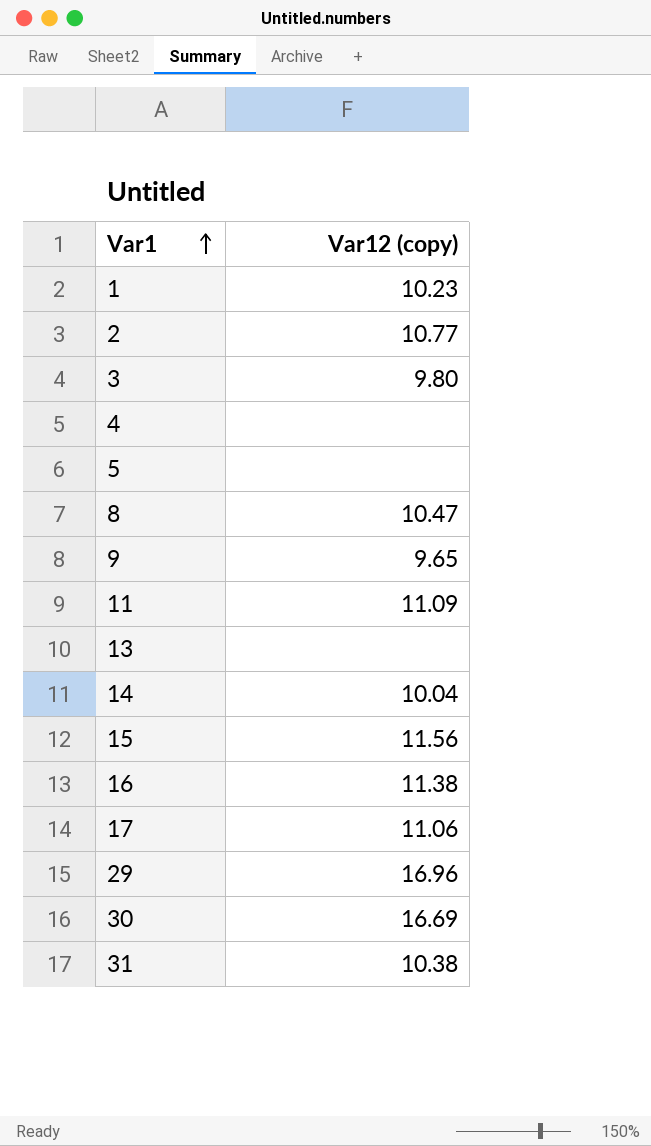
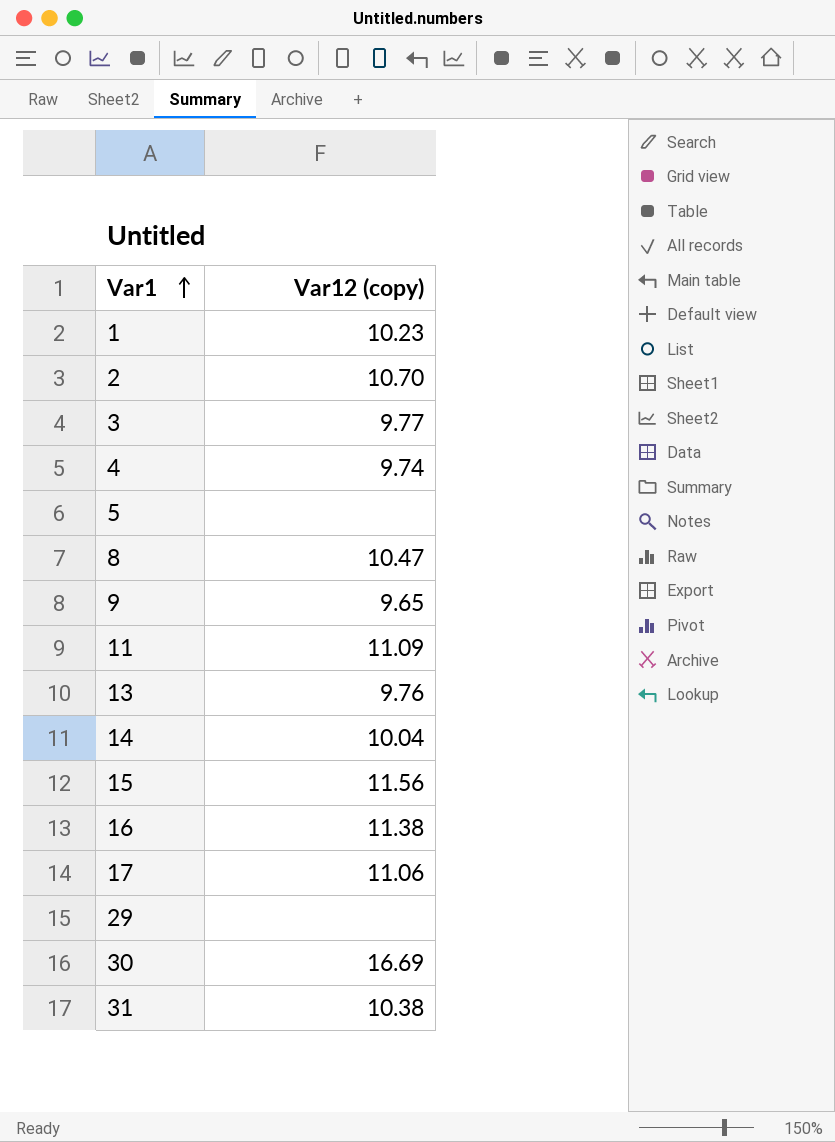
2 | Var12 (copy): 10.77 -> 10.70
3 | Var12 (copy): 9.80 -> 9.77
4 | Var12 (copy): none -> 9.74
13 | Var12 (copy): none -> 9.76
29 | Var12 (copy): 16.96 -> none

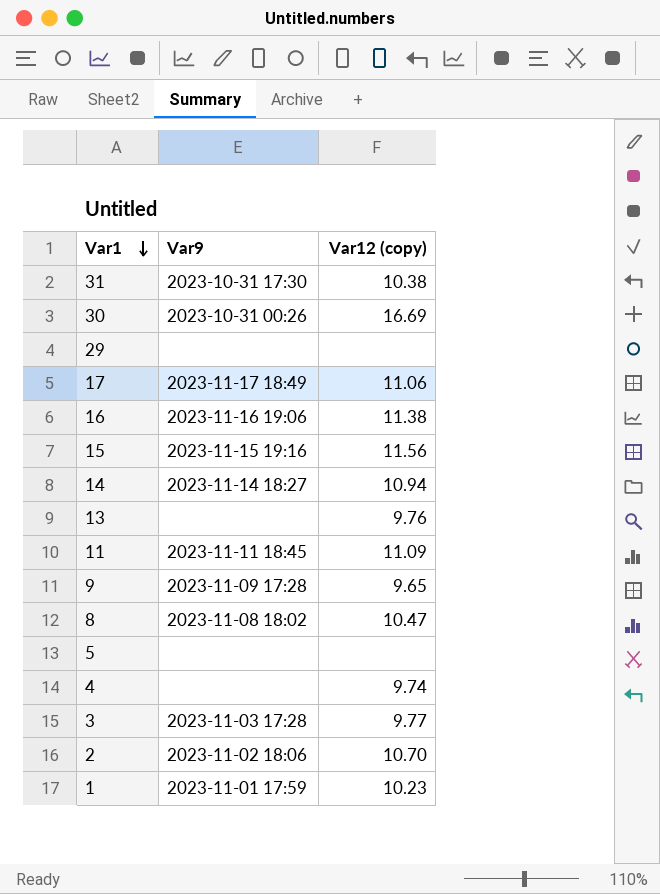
row order: Var1 ascending -> Var1 descending
column Var9 | position: none -> 2
14 | Var12 (copy): 10.04 -> 10.94

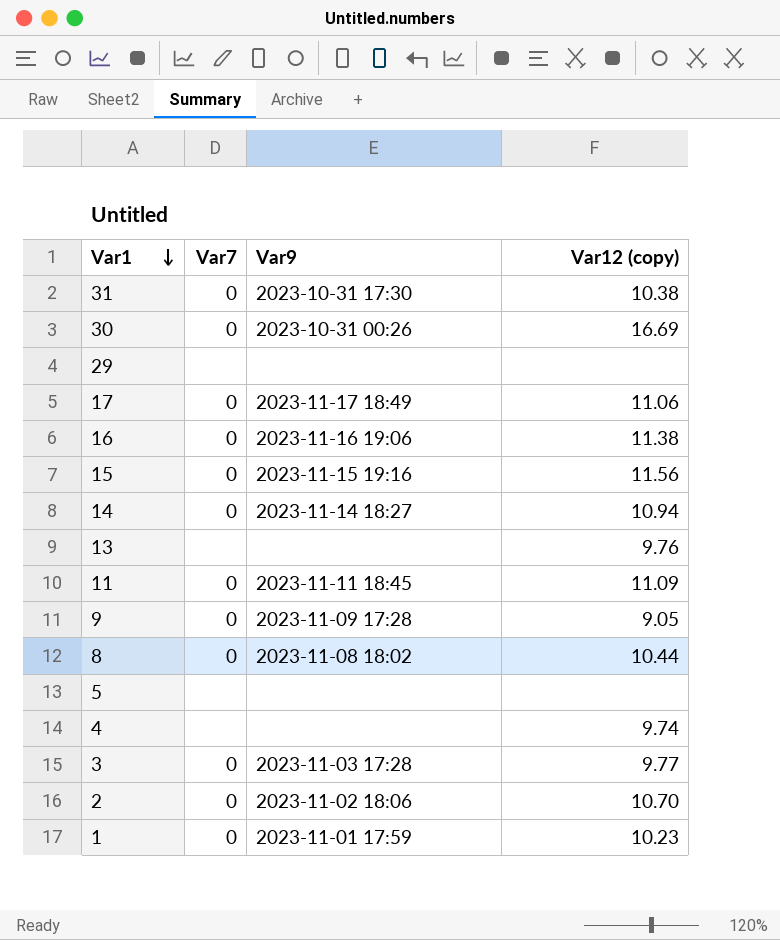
column Var7 | position: none -> 2
9 | Var12 (copy): 9.65 -> 9.05
8 | Var12 (copy): 10.47 -> 10.44

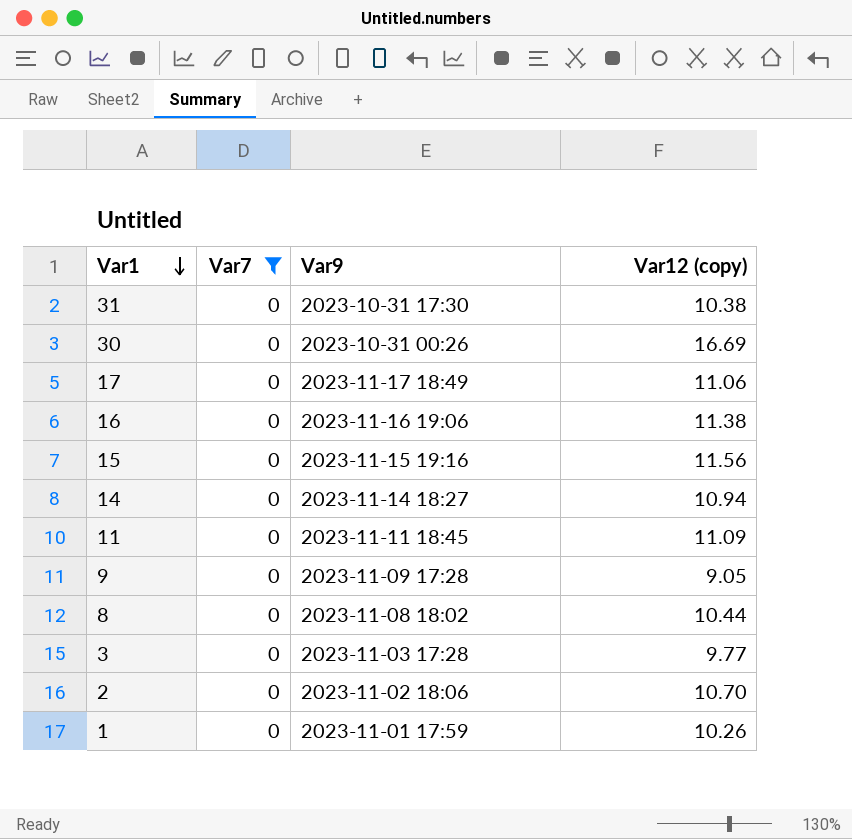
filter: none -> Var7 = 0
1 | Var12 (copy): 10.23 -> 10.26

